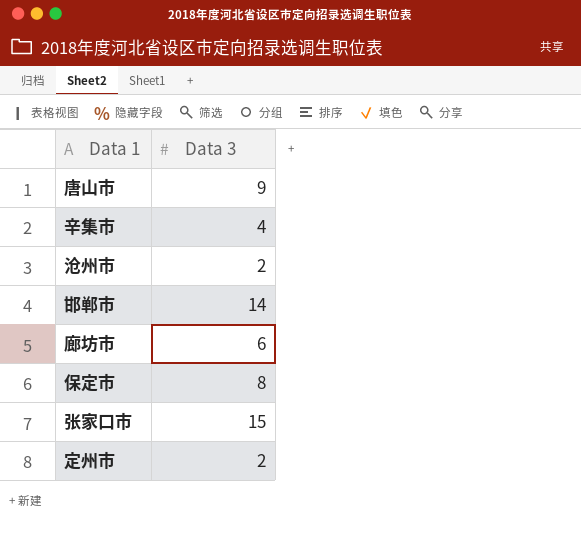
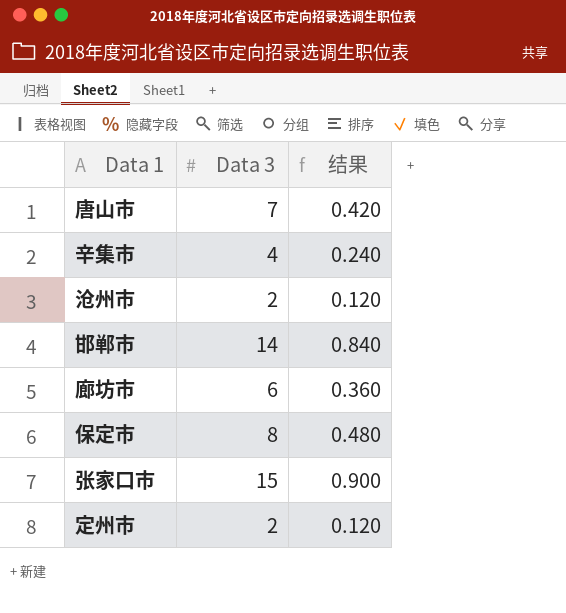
column 结果 | formula: none -> [Data 3] * 0.06
唐山市 | Data 3: 9 -> 7

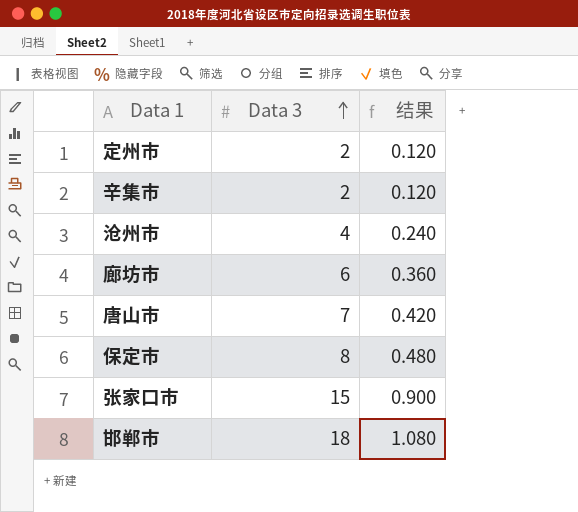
row order: none -> Data 3 ascending
辛集市 | Data 3: 4 -> 2
辛集市 | 结果: 0.240 -> 0.120
沧州市 | Data 3: 2 -> 4
沧州市 | 结果: 0.120 -> 0.240
邯郸市 | Data 3: 14 -> 18
邯郸市 | 结果: 0.840 -> 1.080

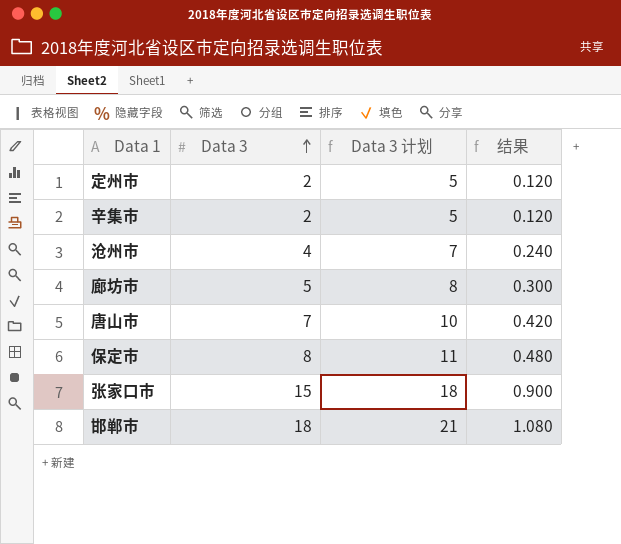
column Data 3 计划 | formula: none -> [Data 3] + 3
廊坊市 | Data 3: 6 -> 5
廊坊市 | 结果: 0.360 -> 0.300

